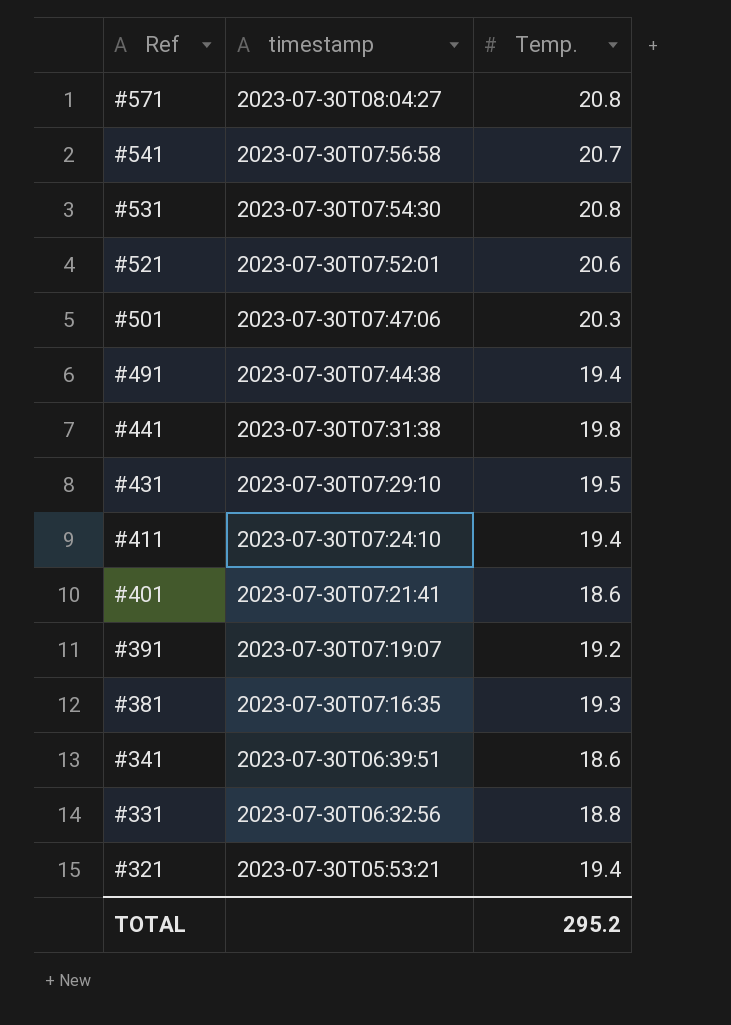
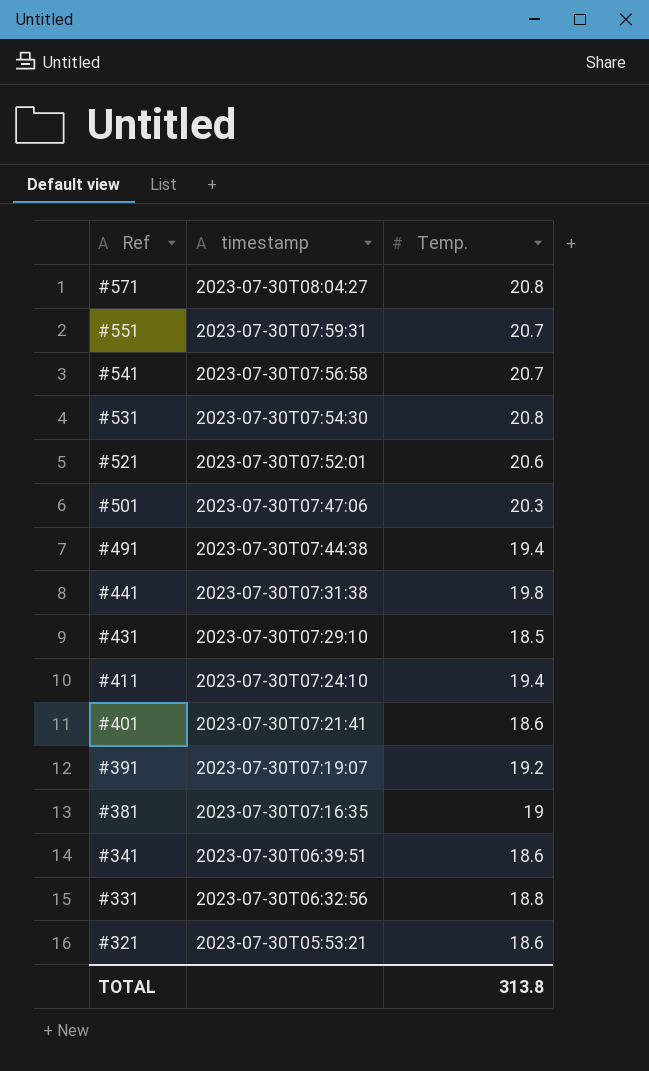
row #551: none -> 2023-07-30T07:59:31 | 20.7
#431 | Temp.: 19.5 -> 18.5
#381 | Temp.: 19.3 -> 19
#321 | Temp.: 19.4 -> 18.6
TOTAL | Temp.: 295.2 -> 313.8

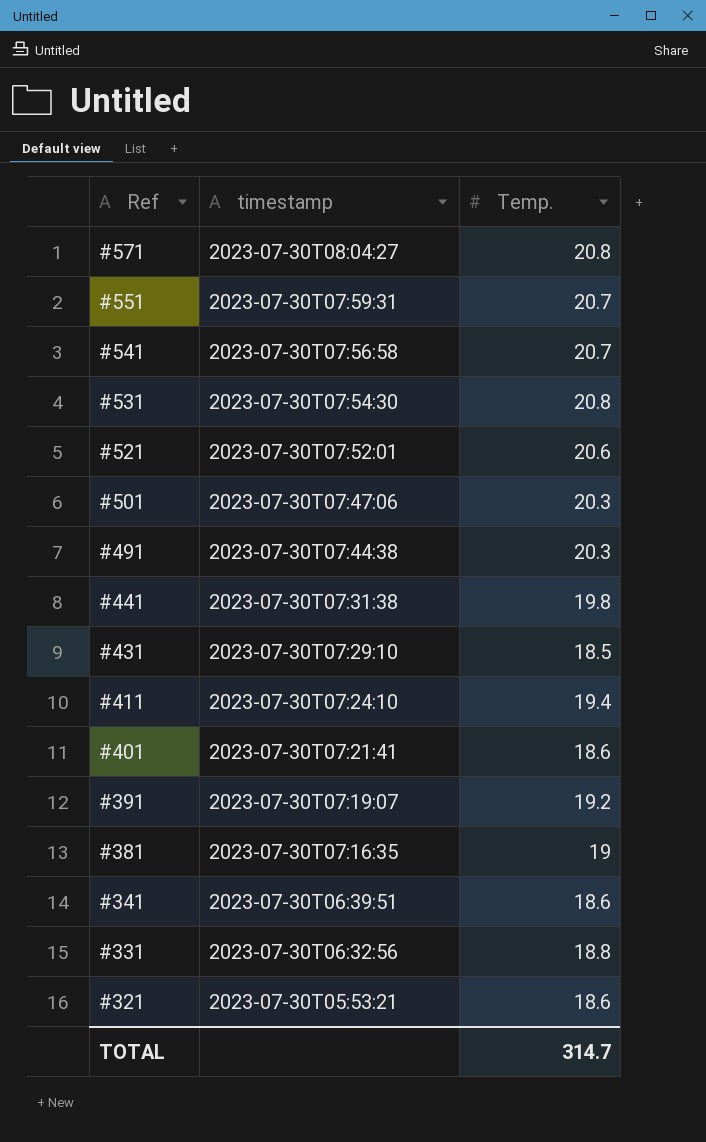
#491 | Temp.: 19.4 -> 20.3
TOTAL | Temp.: 313.8 -> 314.7

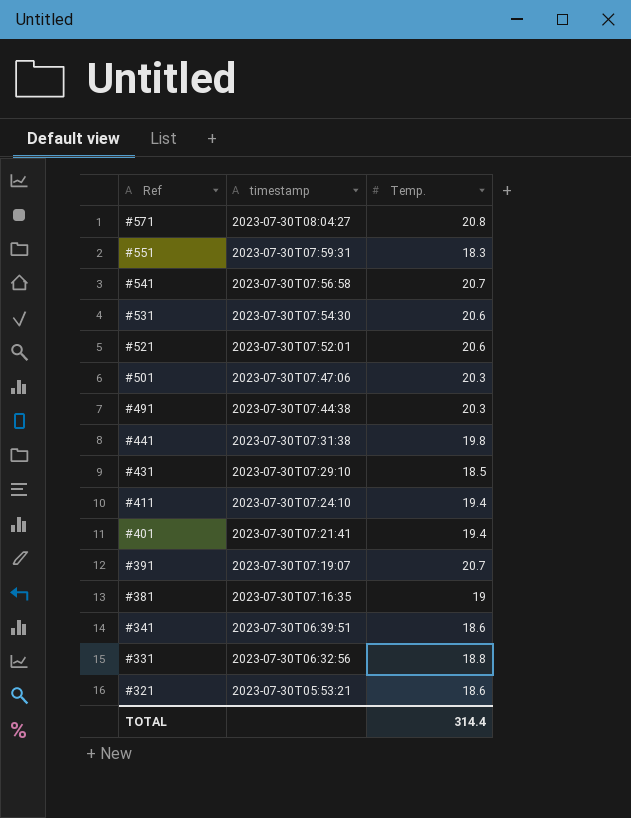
#551 | Temp.: 20.7 -> 18.3
#531 | Temp.: 20.8 -> 20.6
#401 | Temp.: 18.6 -> 19.4
#391 | Temp.: 19.2 -> 20.7
TOTAL | Temp.: 314.7 -> 314.4

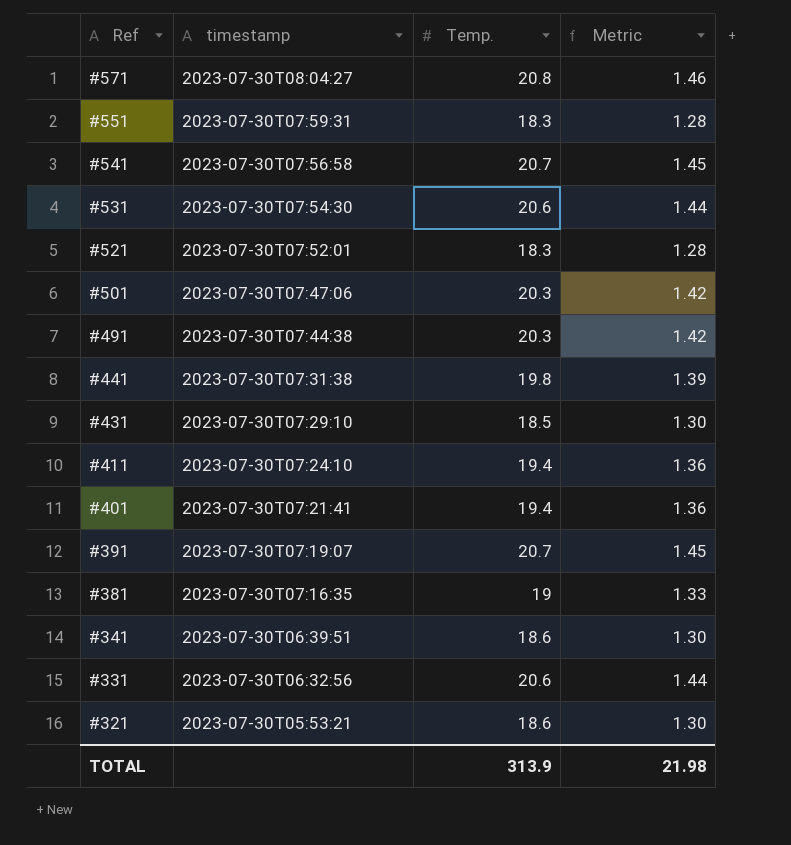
column Metric | formula: none -> [Temp.] * 0.07
#521 | Temp.: 20.6 -> 18.3
#331 | Temp.: 18.8 -> 20.6
TOTAL | Temp.: 314.4 -> 313.9

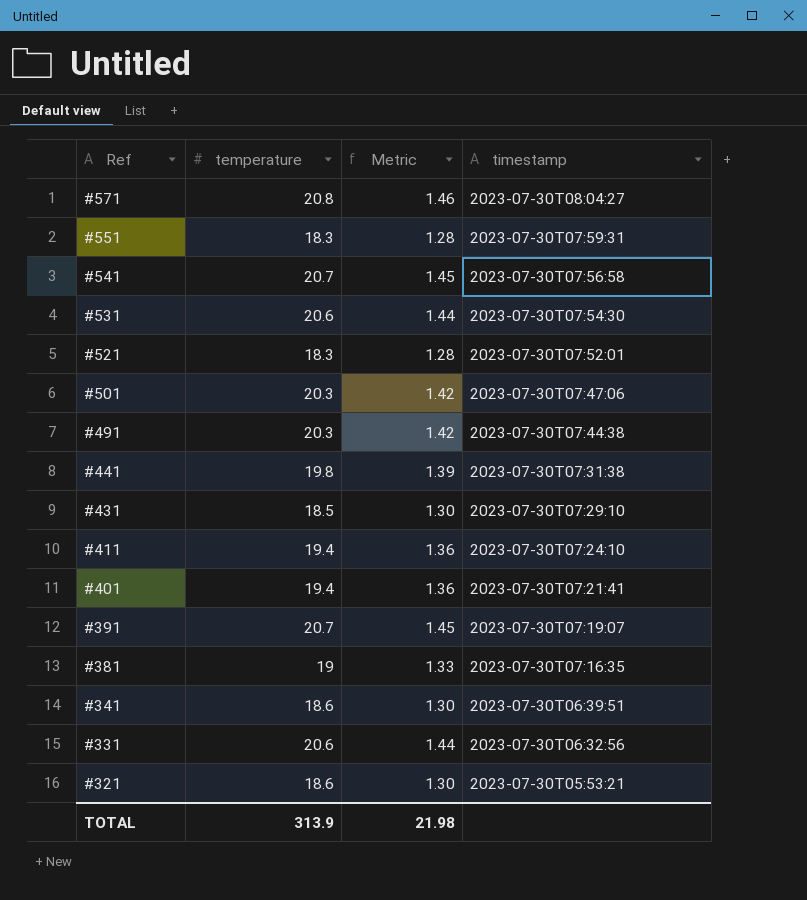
column name: Temp. -> temperature
column timestamp | position: 2 -> 4

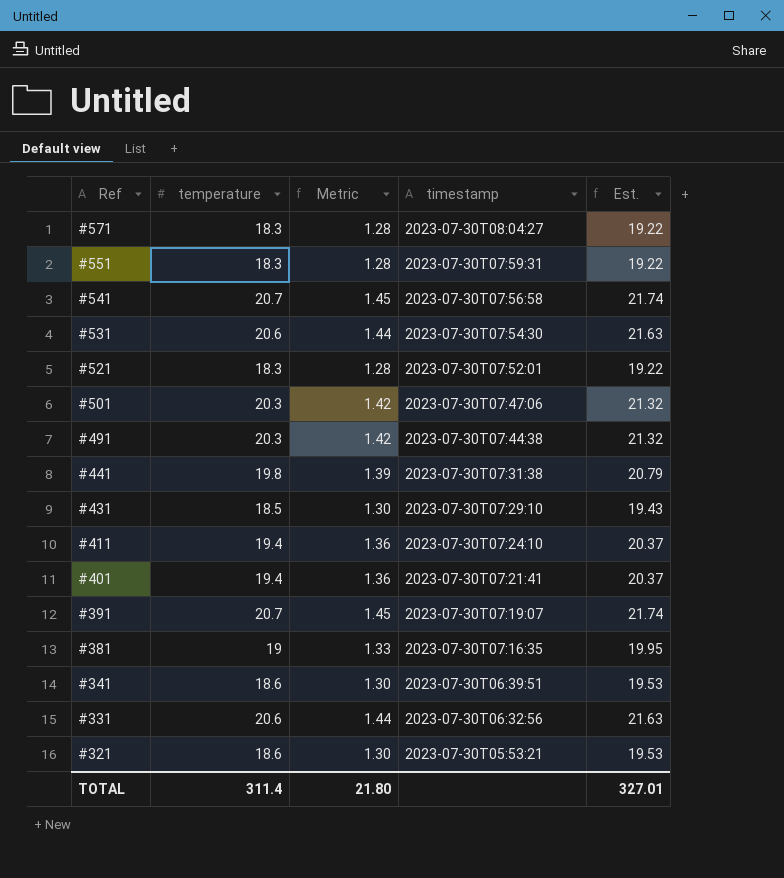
column Est. | formula: none -> [temperature] * 1.05
#571 | temperature: 20.8 -> 18.3
#571 | Metric: 1.46 -> 1.28
TOTAL | temperature: 313.9 -> 311.4
TOTAL | Metric: 21.98 -> 21.80

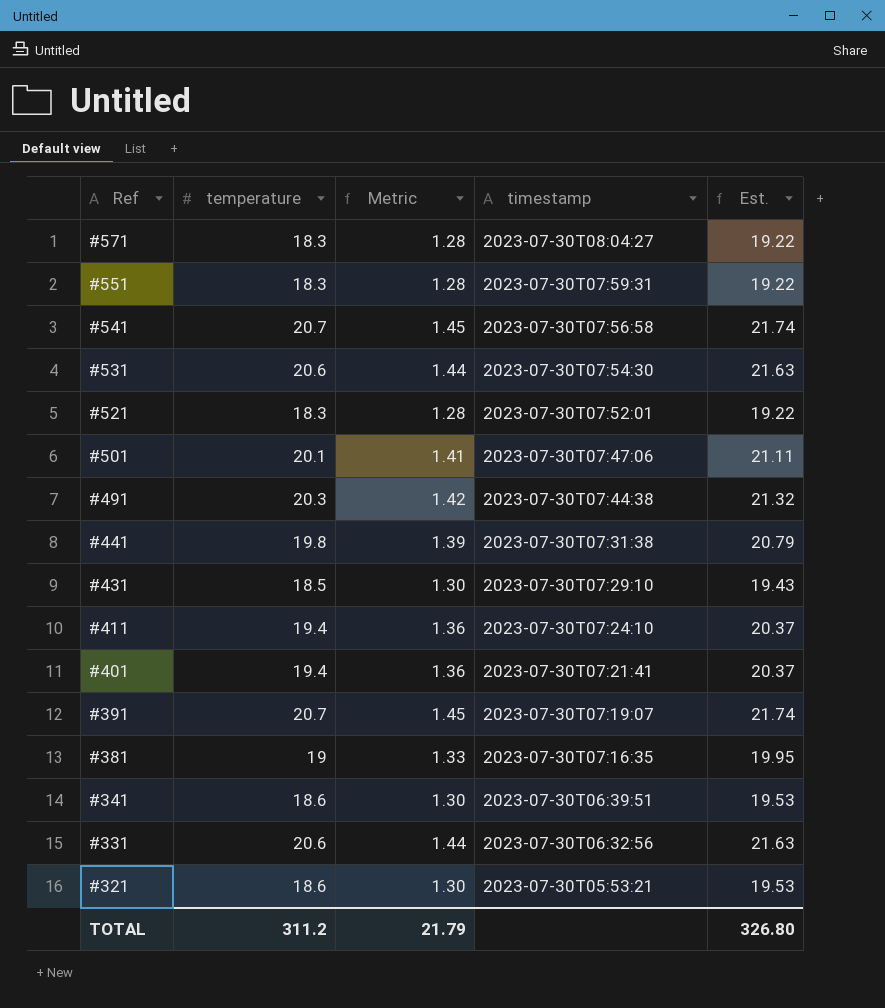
#501 | temperature: 20.3 -> 20.1
#501 | Metric: 1.42 -> 1.41
#501 | Est.: 21.32 -> 21.11
TOTAL | temperature: 311.4 -> 311.2
TOTAL | Metric: 21.80 -> 21.79
TOTAL | Est.: 327.01 -> 326.80

